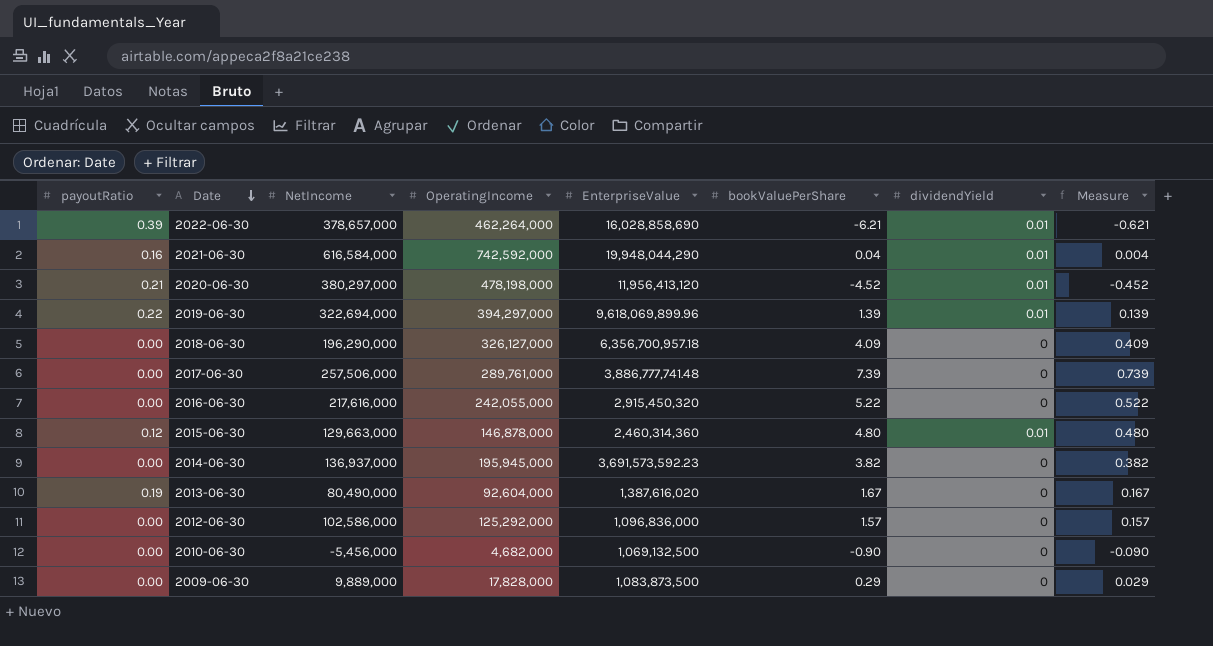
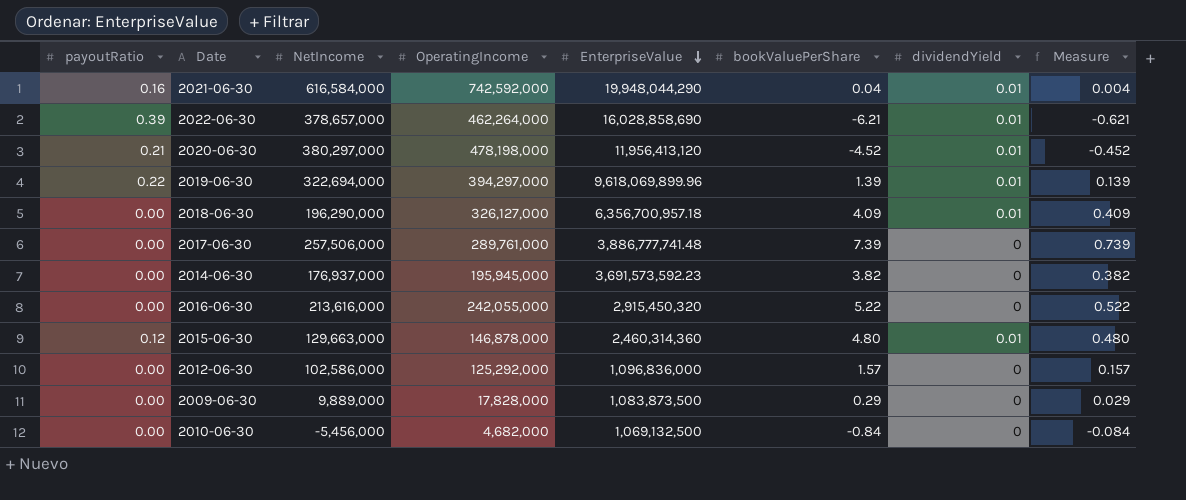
row order: Date descending -> EnterpriseValue descending
row 2013-06-30: 0.19 | 80,490,000 | 92,604,000 | 1,387,616,020 | 1.67 | 0 | 0.167 -> none
2018-06-30 | dividendYield: 0 -> 0.01
2014-06-30 | NetIncome: 136,937,000 -> 176,937,000
2016-06-30 | NetIncome: 217,616,000 -> 213,616,000
2010-06-30 | bookValuePerShare: -0.90 -> -0.84
2010-06-30 | Measure: -0.090 -> -0.084

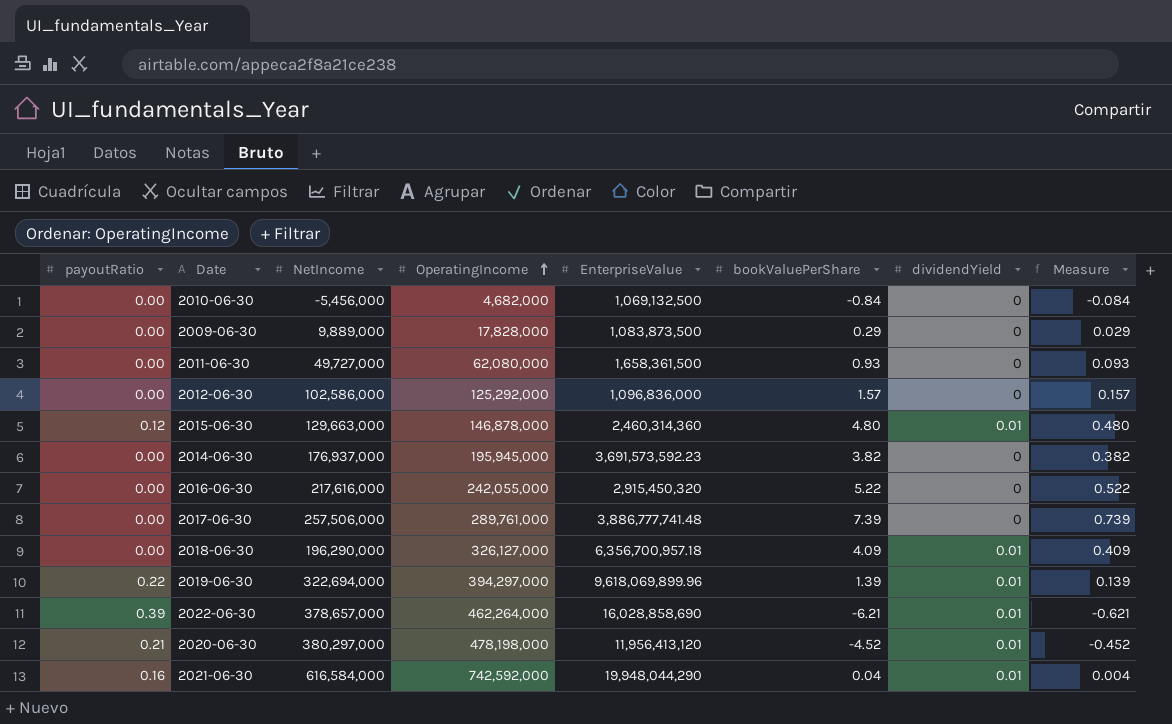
row order: EnterpriseValue descending -> OperatingIncome ascending
row 2011-06-30: none -> 0.00 | 49,727,000 | 62,080,000 | 1,658,361,500 | 0.93 | 0 | 0.093
2016-06-30 | NetIncome: 213,616,000 -> 217,616,000

